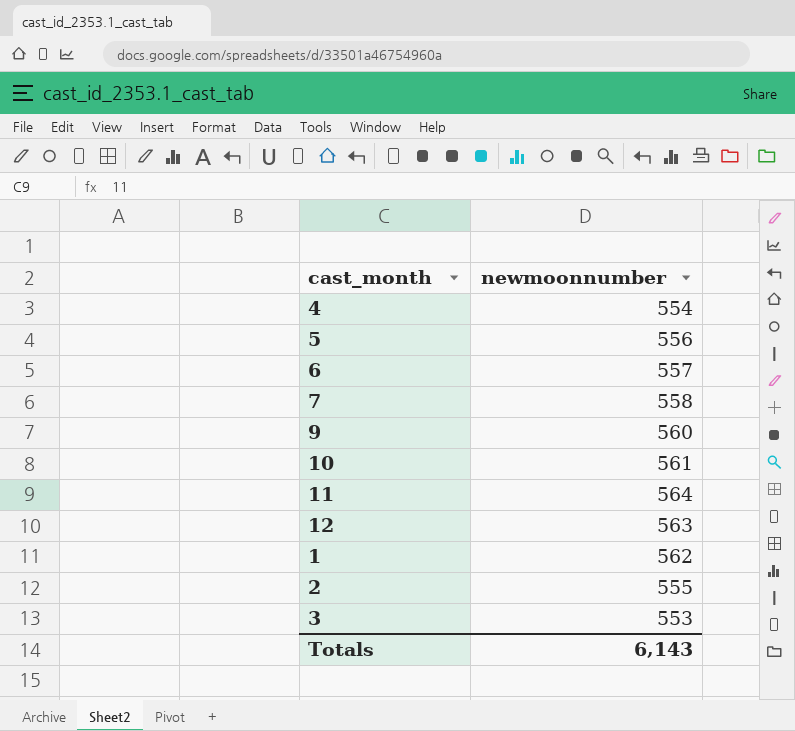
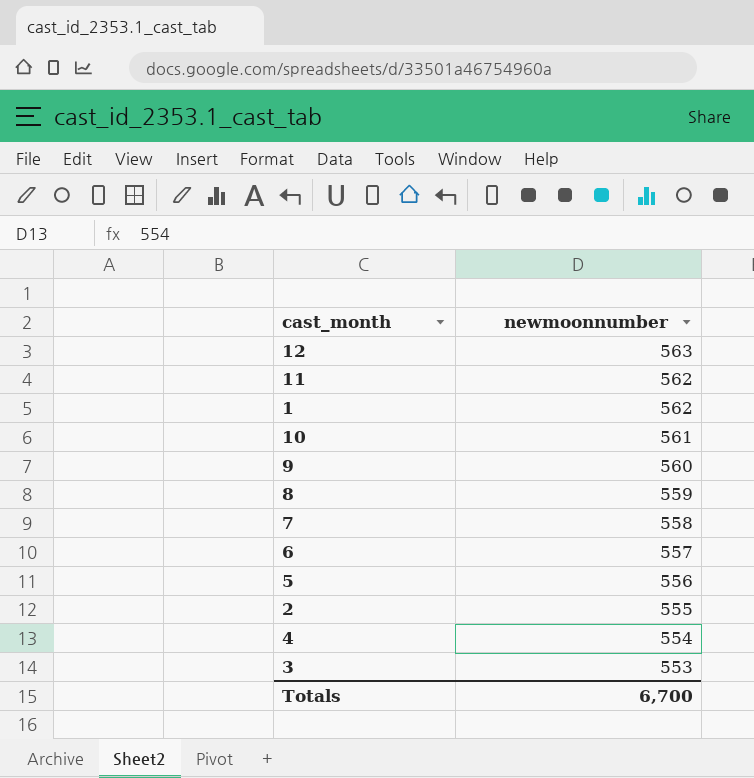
row order: none -> newmoonnumber descending
11 | newmoonnumber: 564 -> 562
row 8: none -> 559
Totals | newmoonnumber: 6,143 -> 6,700

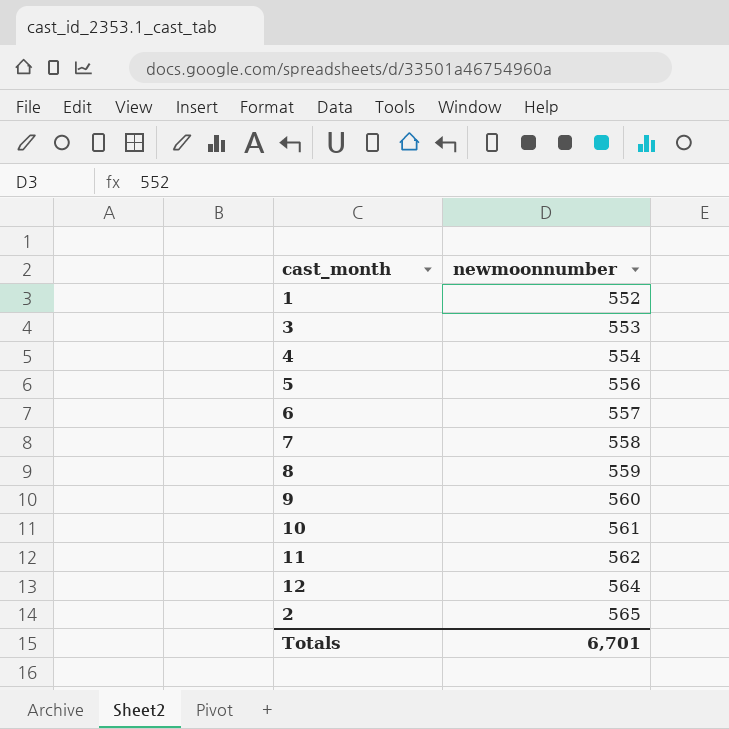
row order: newmoonnumber descending -> newmoonnumber ascending
1 | newmoonnumber: 562 -> 552
12 | newmoonnumber: 563 -> 564
2 | newmoonnumber: 555 -> 565
Totals | newmoonnumber: 6,700 -> 6,701

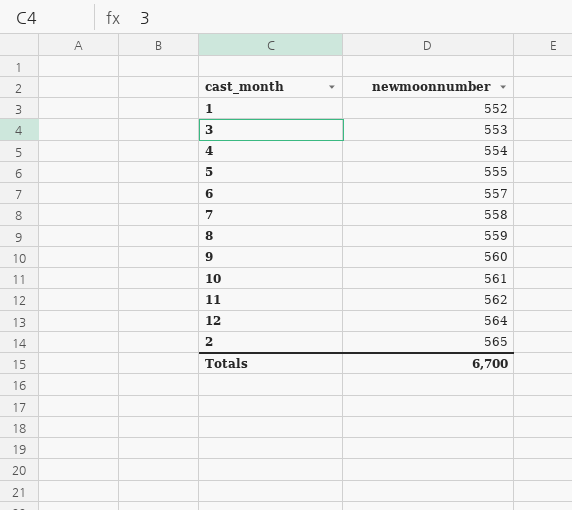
5 | newmoonnumber: 556 -> 555
Totals | newmoonnumber: 6,701 -> 6,700

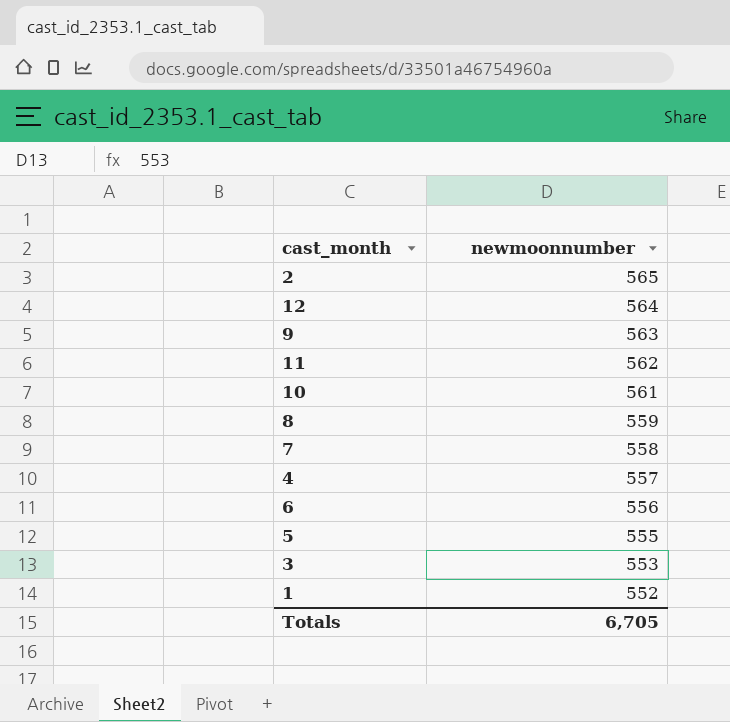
row order: newmoonnumber ascending -> newmoonnumber descending
9 | newmoonnumber: 560 -> 563
4 | newmoonnumber: 554 -> 557
6 | newmoonnumber: 557 -> 556
Totals | newmoonnumber: 6,700 -> 6,705

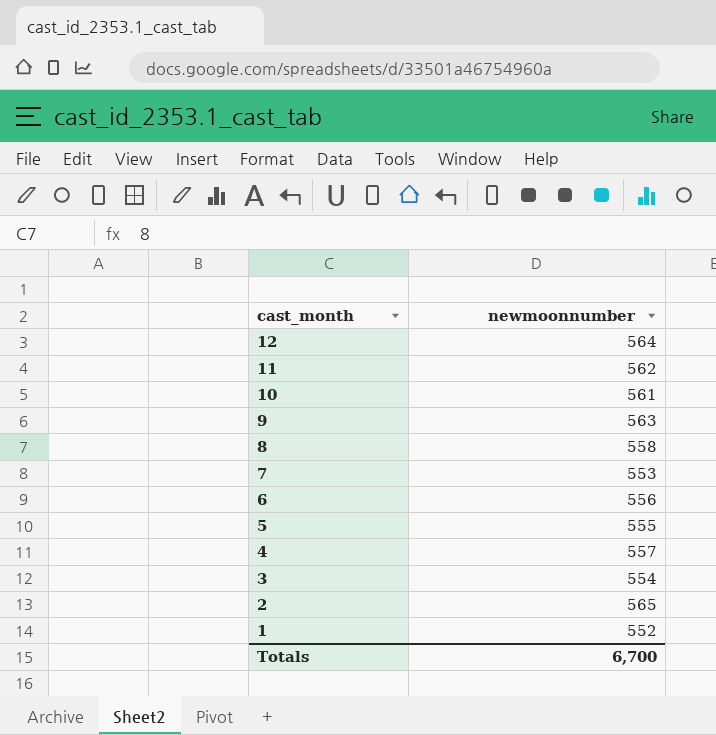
row order: newmoonnumber descending -> cast_month descending
8 | newmoonnumber: 559 -> 558
7 | newmoonnumber: 558 -> 553
3 | newmoonnumber: 553 -> 554
Totals | newmoonnumber: 6,705 -> 6,700

